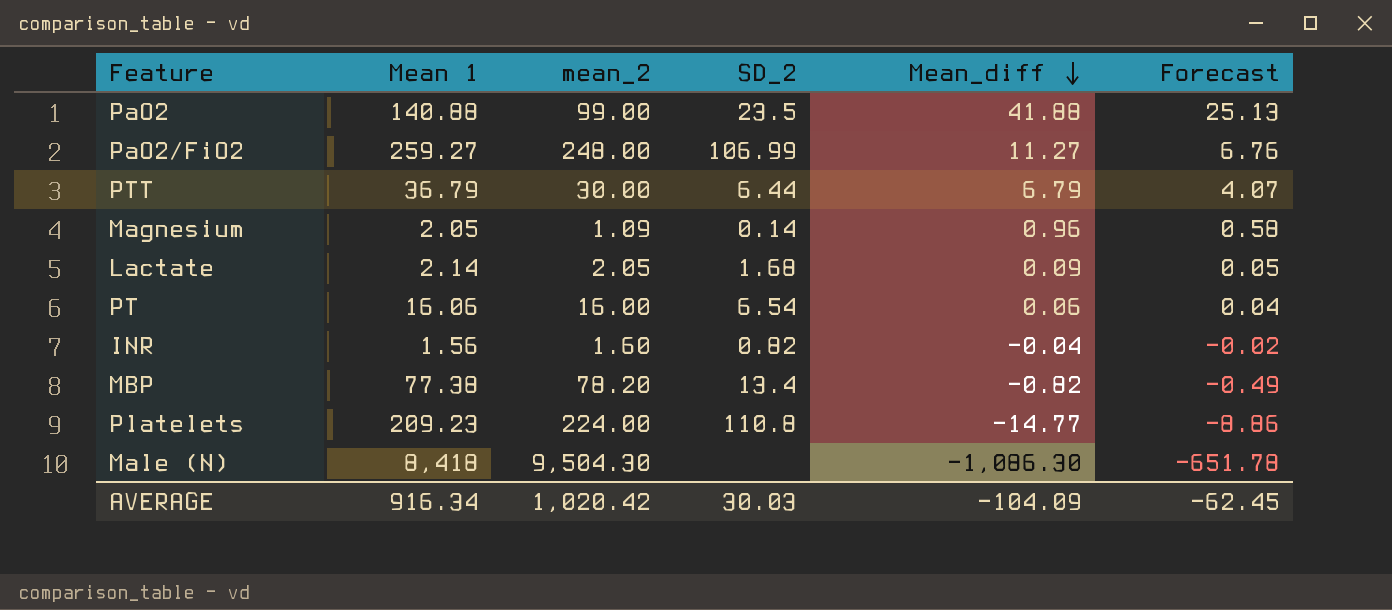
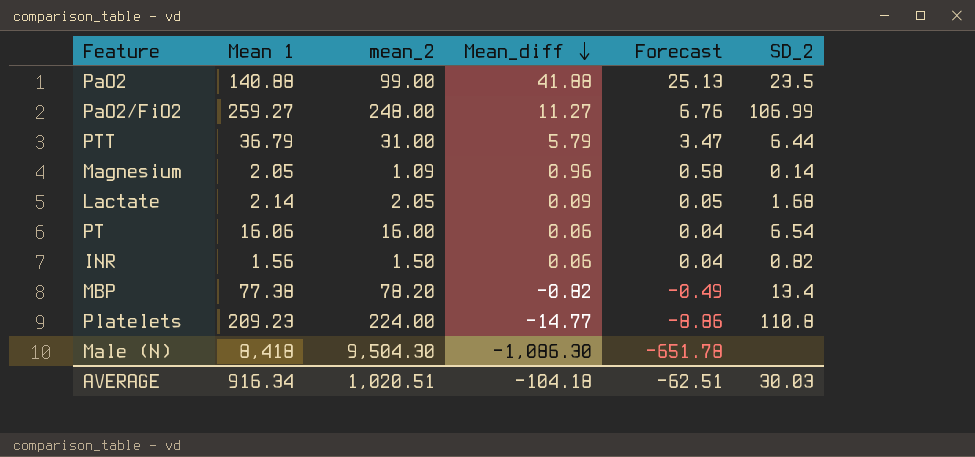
column SD_2 | position: 4 -> 6
PTT | mean_2: 30.00 -> 31.00
PTT | Mean_diff: 6.79 -> 5.79
PTT | Forecast: 4.07 -> 3.47
INR | mean_2: 1.60 -> 1.50
INR | Mean_diff: -0.04 -> 0.06
INR | Forecast: -0.02 -> 0.04
AVERAGE | mean_2: 1,020.42 -> 1,020.51
AVERAGE | Mean_diff: -104.09 -> -104.18
AVERAGE | Forecast: -62.45 -> -62.51

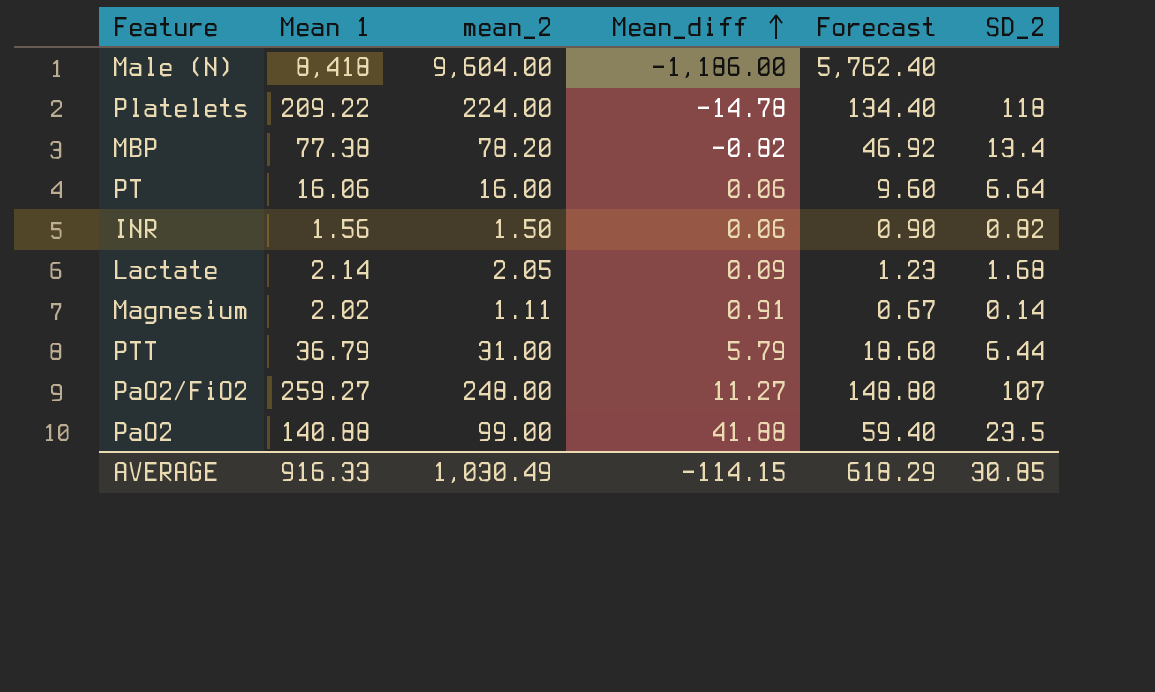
row order: Mean_diff descending -> Mean_diff ascending
column Forecast | formula: [Mean_diff] * 0.6 -> [mean_2] * 0.6
Male (N) | mean_2: 9,504.30 -> 9,604.00
Male (N) | Mean_diff: -1,086.30 -> -1,186.00
Platelets | Mean 1: 209.23 -> 209.22
Platelets | Mean_diff: -14.77 -> -14.78
Platelets | SD_2: 110.8 -> 118
PT | SD_2: 6.54 -> 6.64
Magnesium | Mean 1: 2.05 -> 2.02
Magnesium | mean_2: 1.09 -> 1.11
Magnesium | Mean_diff: 0.96 -> 0.91
PaO2/FiO2 | SD_2: 106.99 -> 107
AVERAGE | Mean 1: 916.34 -> 916.33
AVERAGE | mean_2: 1,020.51 -> 1,030.49
AVERAGE | Mean_diff: -104.18 -> -114.15
AVERAGE | Forecast: -62.51 -> 618.29
AVERAGE | SD_2: 30.03 -> 30.85

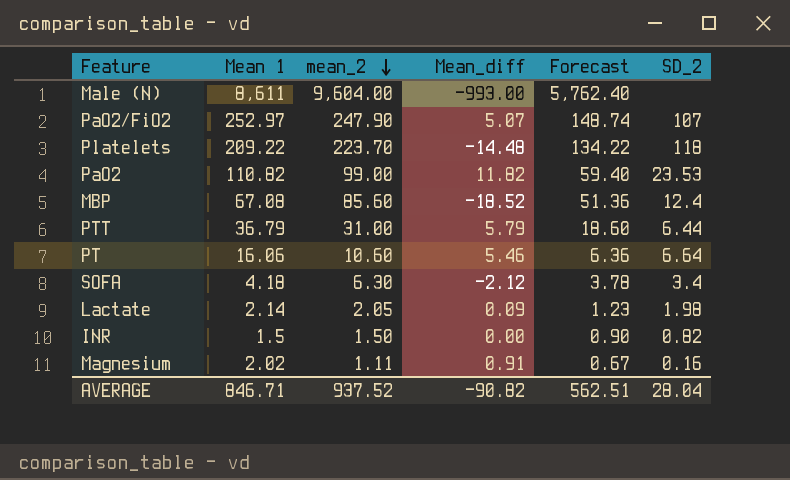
row order: Mean_diff ascending -> mean_2 descending
Male (N) | Mean 1: 8,418 -> 8,611
Male (N) | Mean_diff: -1,186.00 -> -993.00
PaO2/FiO2 | Mean 1: 259.27 -> 252.97
PaO2/FiO2 | mean_2: 248.00 -> 247.90
PaO2/FiO2 | Mean_diff: 11.27 -> 5.07
PaO2/FiO2 | Forecast: 148.80 -> 148.74
Platelets | mean_2: 224.00 -> 223.70
Platelets | Mean_diff: -14.78 -> -14.48
Platelets | Forecast: 134.40 -> 134.22
PaO2 | Mean 1: 140.88 -> 110.82
PaO2 | Mean_diff: 41.88 -> 11.82
PaO2 | SD_2: 23.5 -> 23.53
MBP | Mean 1: 77.38 -> 67.08
MBP | mean_2: 78.20 -> 85.60
MBP | Mean_diff: -0.82 -> -18.52
MBP | Forecast: 46.92 -> 51.36
MBP | SD_2: 13.4 -> 12.4
PT | mean_2: 16.00 -> 10.60
PT | Mean_diff: 0.06 -> 5.46
PT | Forecast: 9.60 -> 6.36
row SOFA: none -> 4.18 | 6.30 | -2.12 | 3.78 | 3.4
Lactate | SD_2: 1.68 -> 1.98
INR | Mean 1: 1.56 -> 1.5
INR | Mean_diff: 0.06 -> 0.00
Magnesium | SD_2: 0.14 -> 0.16
AVERAGE | Mean 1: 916.33 -> 846.71
AVERAGE | mean_2: 1,030.49 -> 937.52
AVERAGE | Mean_diff: -114.15 -> -90.82
AVERAGE | Forecast: 618.29 -> 562.51
AVERAGE | SD_2: 30.85 -> 28.04

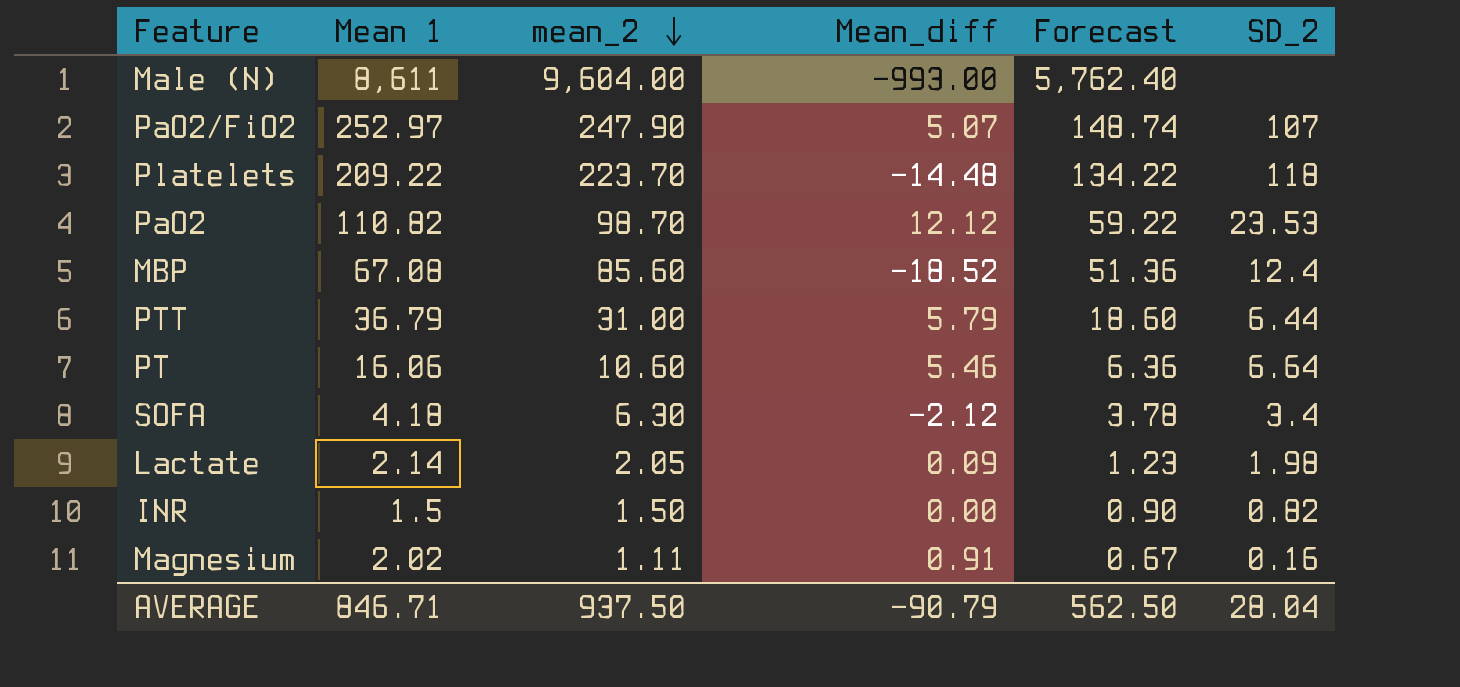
PaO2 | mean_2: 99.00 -> 98.70
PaO2 | Mean_diff: 11.82 -> 12.12
PaO2 | Forecast: 59.40 -> 59.22
AVERAGE | mean_2: 937.52 -> 937.50
AVERAGE | Mean_diff: -90.82 -> -90.79
AVERAGE | Forecast: 562.51 -> 562.50

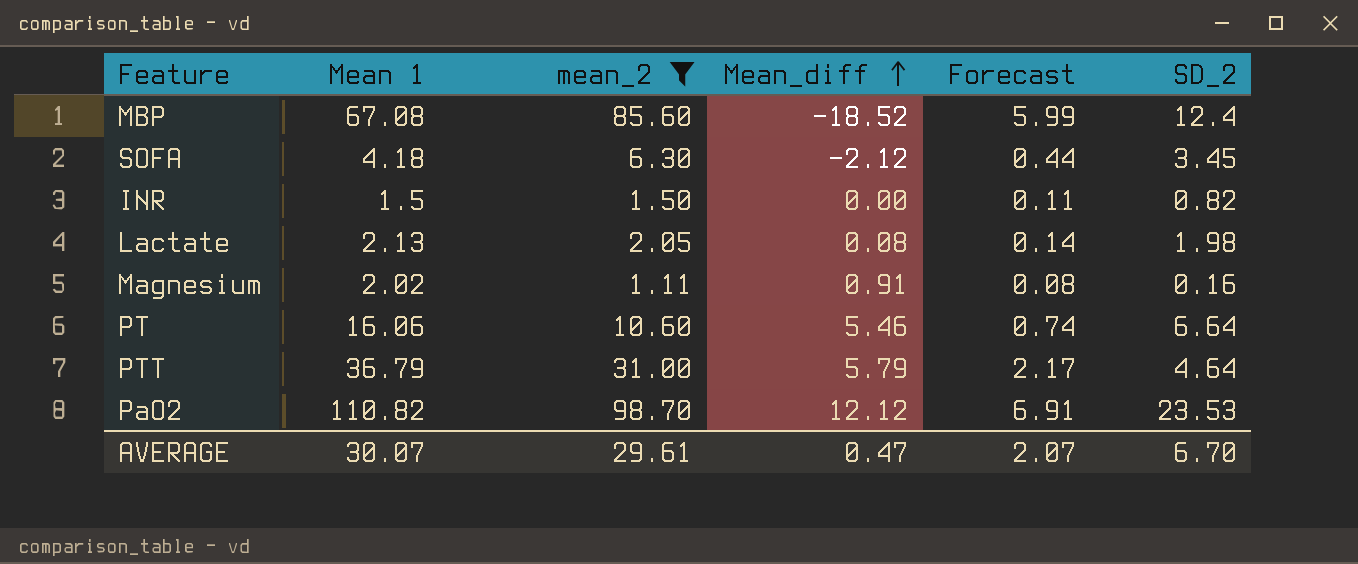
filter: none -> mean_2 <= 98.70
row order: mean_2 descending -> Mean_diff ascending
column Forecast | formula: [mean_2] * 0.6 -> [mean_2] * 0.07
SOFA | SD_2: 3.4 -> 3.45
Lactate | Mean 1: 2.14 -> 2.13
Lactate | Mean_diff: 0.09 -> 0.08
PTT | SD_2: 6.44 -> 4.64
AVERAGE | Mean 1: 846.71 -> 30.07
AVERAGE | mean_2: 937.50 -> 29.61
AVERAGE | Mean_diff: -90.79 -> 0.47
AVERAGE | Forecast: 562.50 -> 2.07
AVERAGE | SD_2: 28.04 -> 6.70

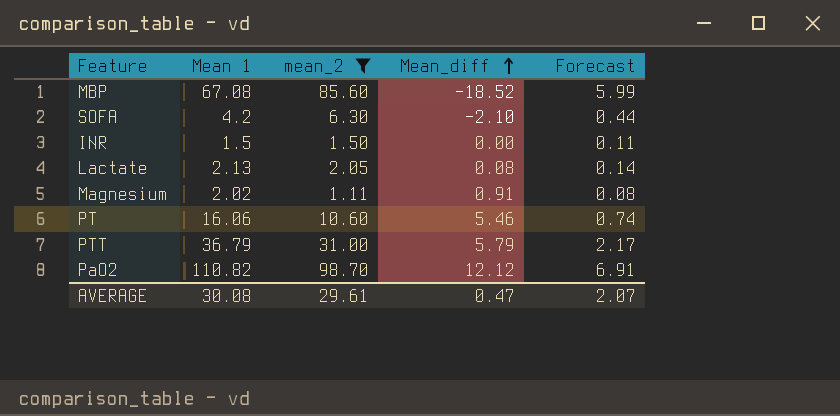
column SD_2 | position: 6 -> none
SOFA | Mean 1: 4.18 -> 4.2
SOFA | Mean_diff: -2.12 -> -2.10
AVERAGE | Mean 1: 30.07 -> 30.08

